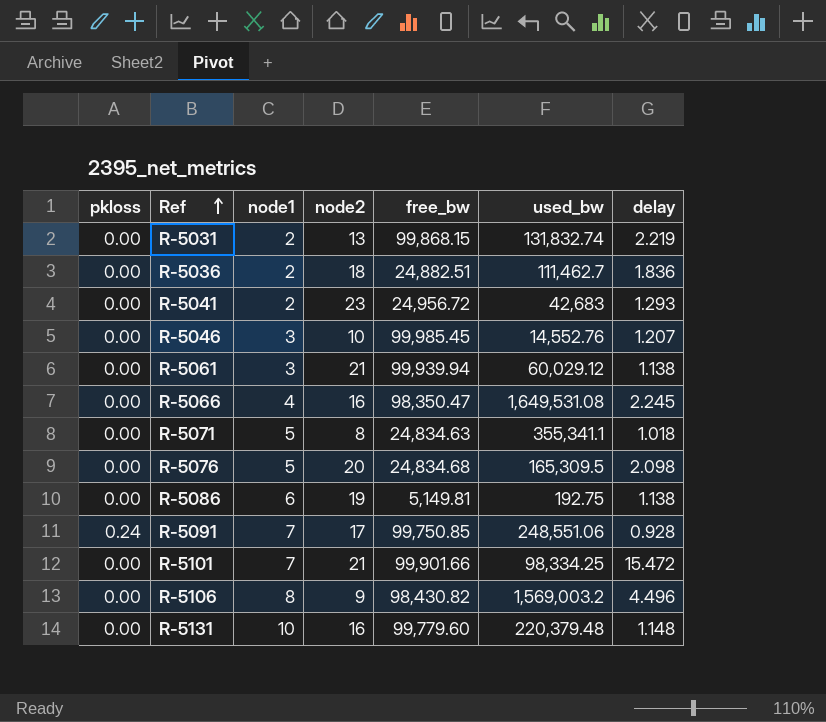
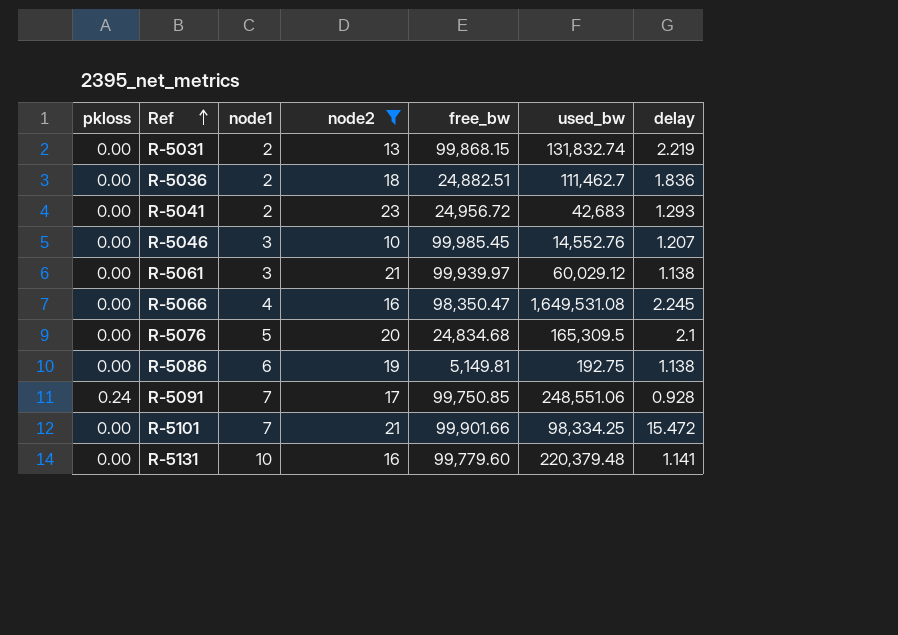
filter: none -> node2 >= 10
R-5061 | free_bw: 99,939.94 -> 99,939.97
R-5076 | delay: 2.098 -> 2.1
R-5131 | delay: 1.148 -> 1.141

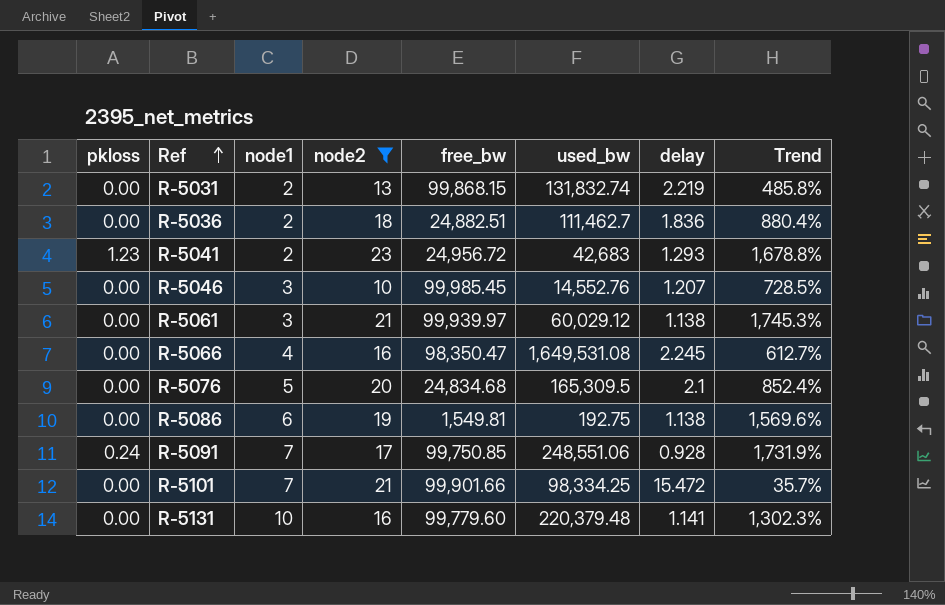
column Trend | formula: none -> ([node2] - [delay]) / [delay]
R-5041 | pkloss: 0.00 -> 1.23
R-5086 | free_bw: 5,149.81 -> 1,549.81

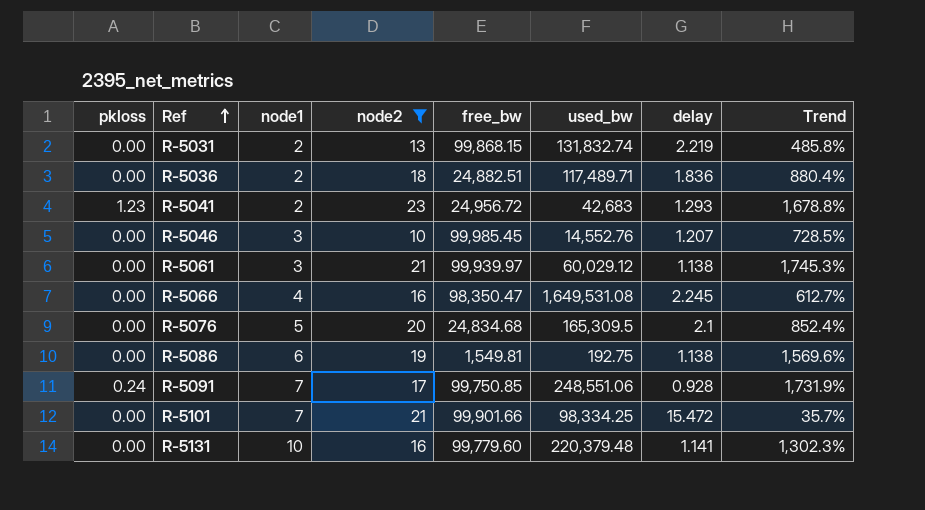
R-5036 | used_bw: 111,462.7 -> 117,489.71

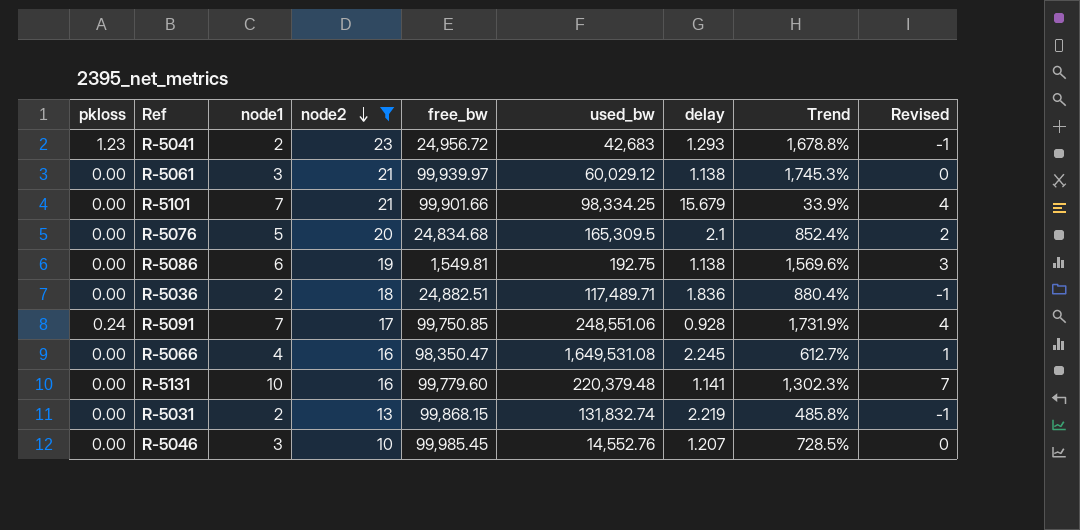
row order: Ref ascending -> node2 descending
column Revised | formula: none -> [node1] - 3
R-5101 | delay: 15.472 -> 15.679
R-5101 | Trend: 35.7% -> 33.9%

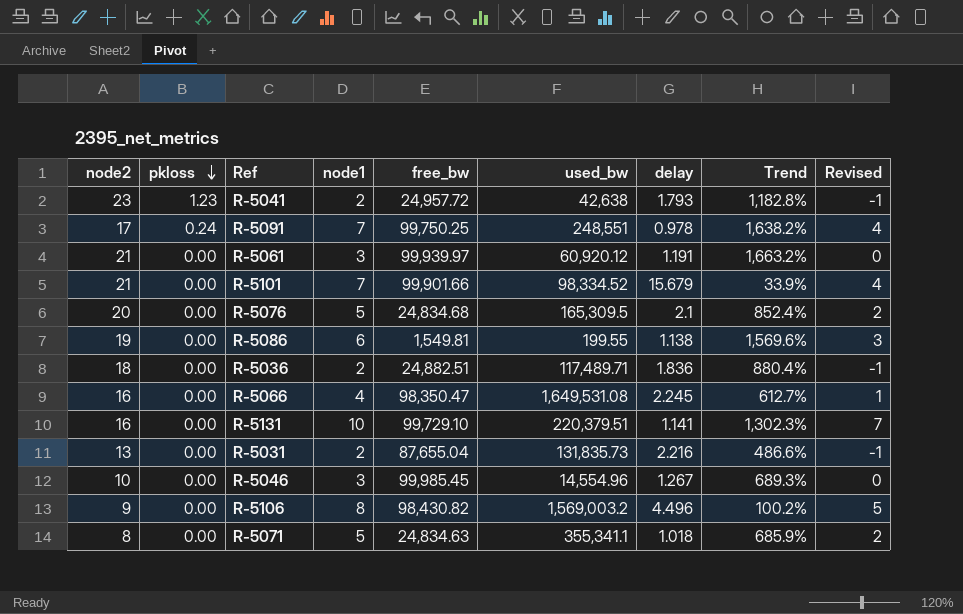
filter: node2 >= 10 -> none
row order: node2 descending -> pkloss descending
column node2 | position: 4 -> 1
R-5041 | free_bw: 24,956.72 -> 24,957.72
R-5041 | used_bw: 42,683 -> 42,638
R-5041 | delay: 1.293 -> 1.793
R-5041 | Trend: 1,678.8% -> 1,182.8%
R-5091 | free_bw: 99,750.85 -> 99,750.25
R-5091 | used_bw: 248,551.06 -> 248,551
R-5091 | delay: 0.928 -> 0.978
R-5091 | Trend: 1,731.9% -> 1,638.2%
R-5061 | used_bw: 60,029.12 -> 60,920.12
R-5061 | delay: 1.138 -> 1.191
R-5061 | Trend: 1,745.3% -> 1,663.2%
R-5101 | used_bw: 98,334.25 -> 98,334.52
R-5086 | used_bw: 192.75 -> 199.55
R-5131 | free_bw: 99,779.60 -> 99,729.10
R-5131 | used_bw: 220,379.48 -> 220,379.51
R-5031 | free_bw: 99,868.15 -> 87,655.04
R-5031 | used_bw: 131,832.74 -> 131,835.73
R-5031 | delay: 2.219 -> 2.216
R-5031 | Trend: 485.8% -> 486.6%
R-5046 | used_bw: 14,552.76 -> 14,554.96
R-5046 | delay: 1.207 -> 1.267
R-5046 | Trend: 728.5% -> 689.3%

